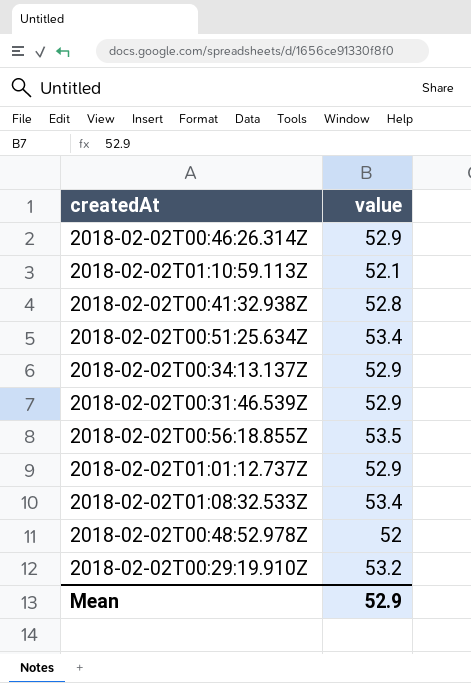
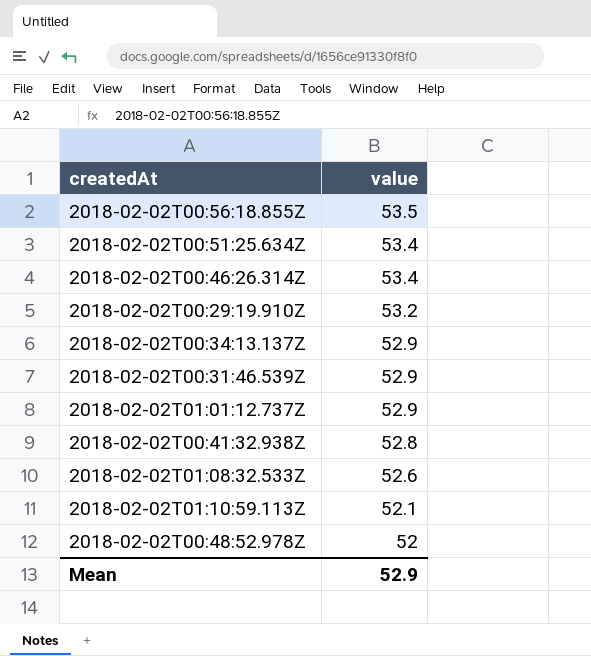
row order: none -> value descending
2018-02-02T00:46:26.314Z | value: 52.9 -> 53.4
2018-02-02T01:08:32.533Z | value: 53.4 -> 52.6

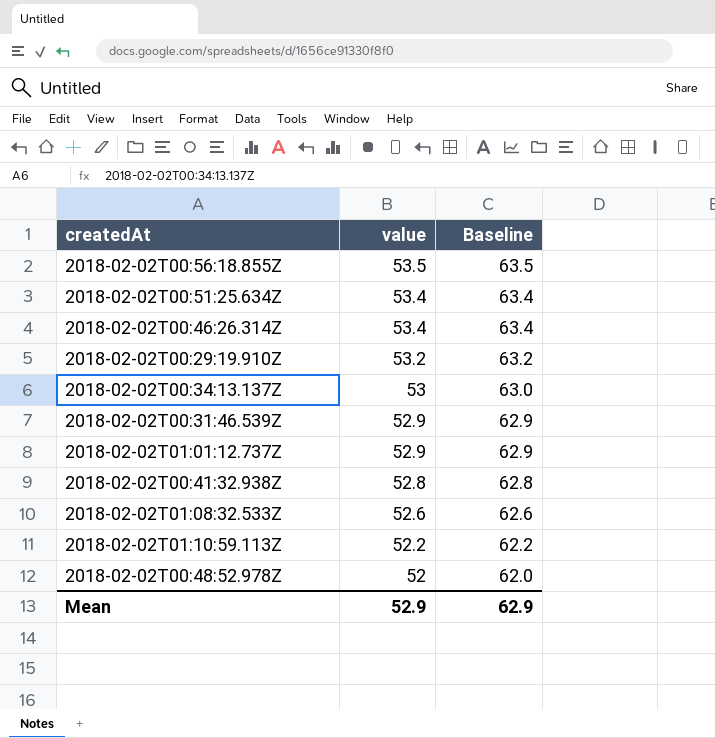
column Baseline | formula: none -> [value] + 10
2018-02-02T00:34:13.137Z | value: 52.9 -> 53
2018-02-02T01:10:59.113Z | value: 52.1 -> 52.2

